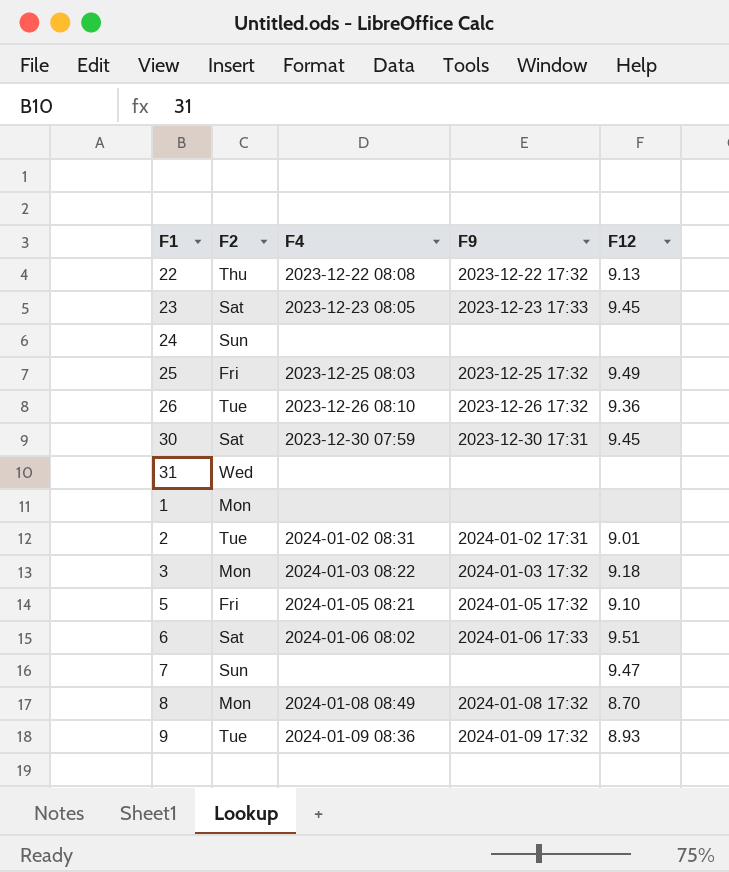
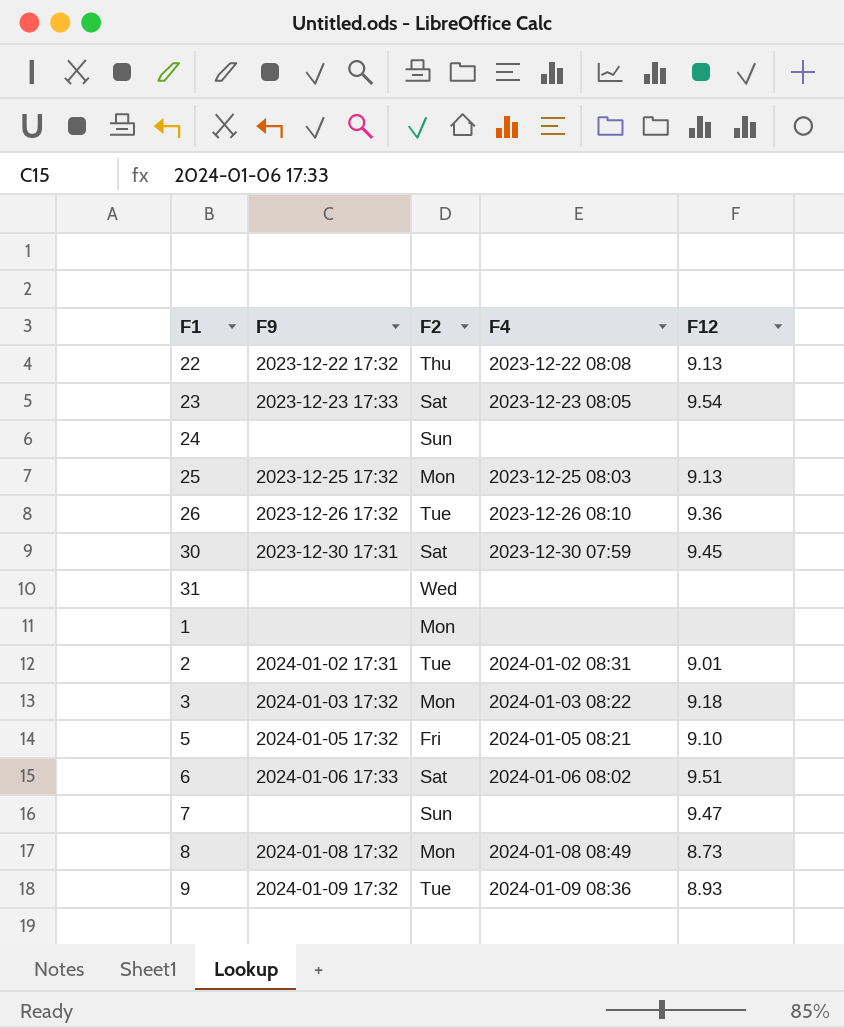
column F9 | position: 4 -> 2
23 | F12: 9.45 -> 9.54
25 | F2: Fri -> Mon
25 | F12: 9.49 -> 9.13
8 | F12: 8.70 -> 8.73

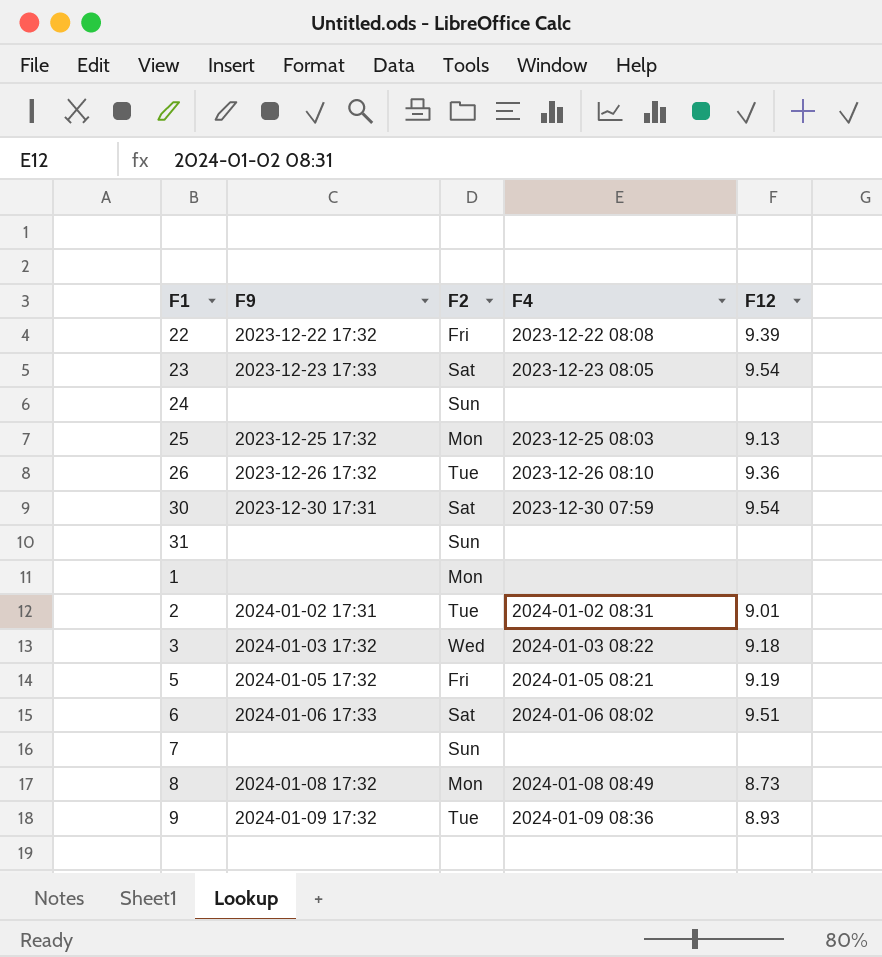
22 | F2: Thu -> Fri
22 | F12: 9.13 -> 9.39
30 | F12: 9.45 -> 9.54
31 | F2: Wed -> Sun
3 | F2: Mon -> Wed
5 | F12: 9.10 -> 9.19
7 | F12: 9.47 -> none

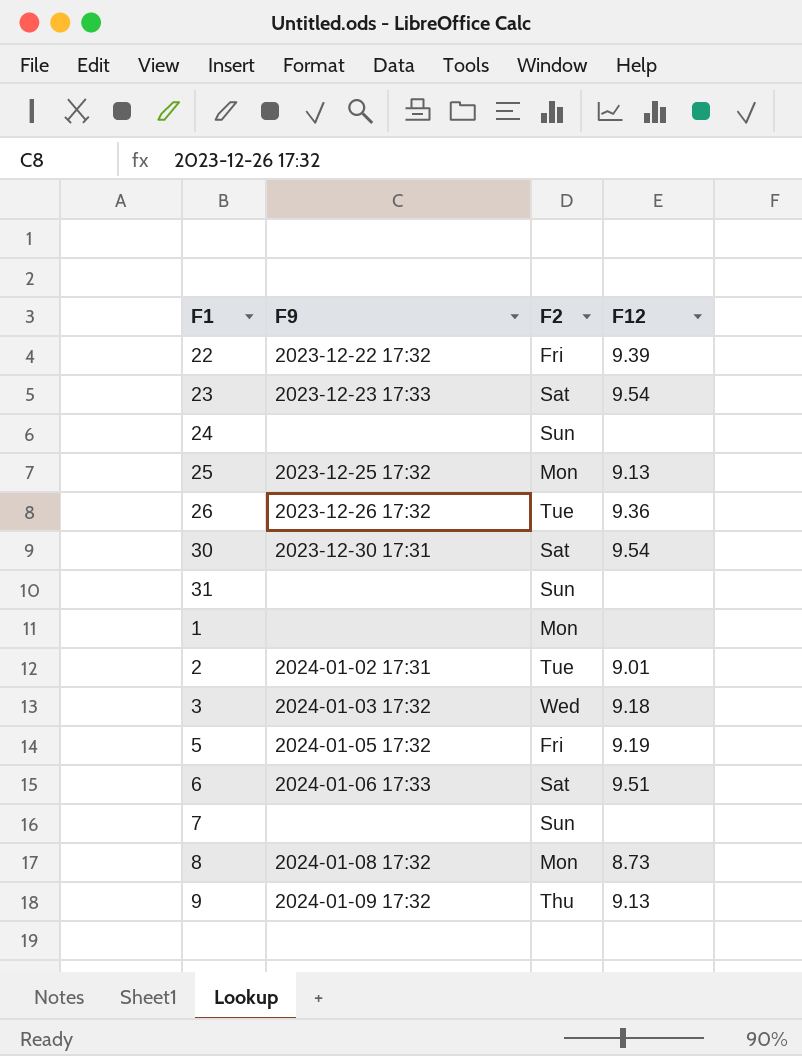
column F4 | position: 4 -> none
9 | F2: Tue -> Thu
9 | F12: 8.93 -> 9.13

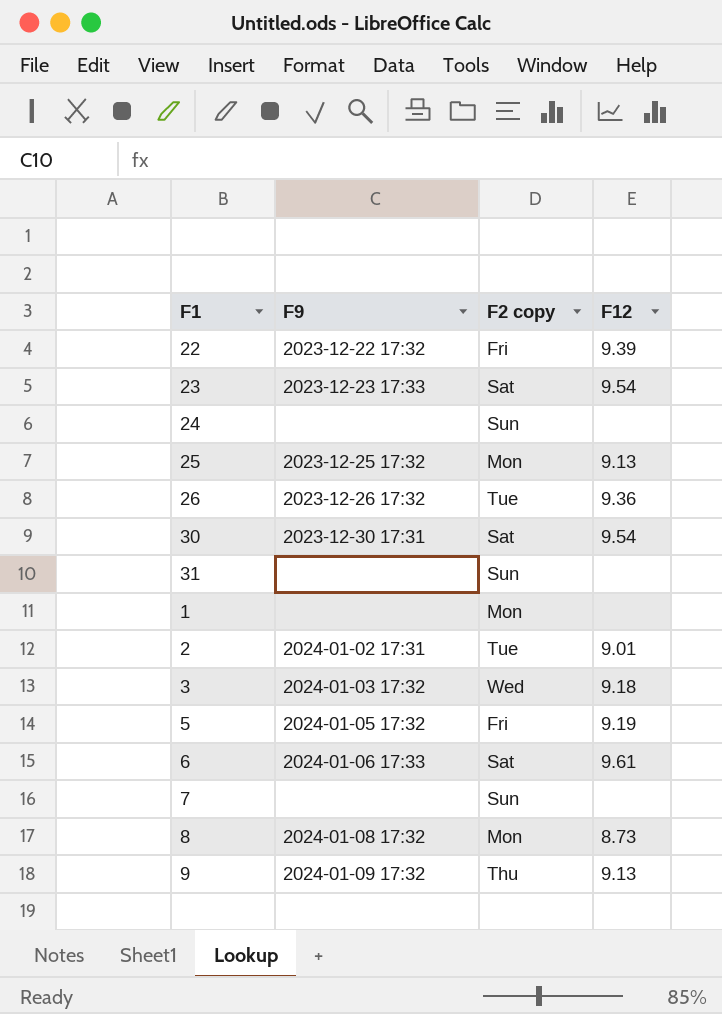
column name: F2 -> F2 copy
6 | F12: 9.51 -> 9.61

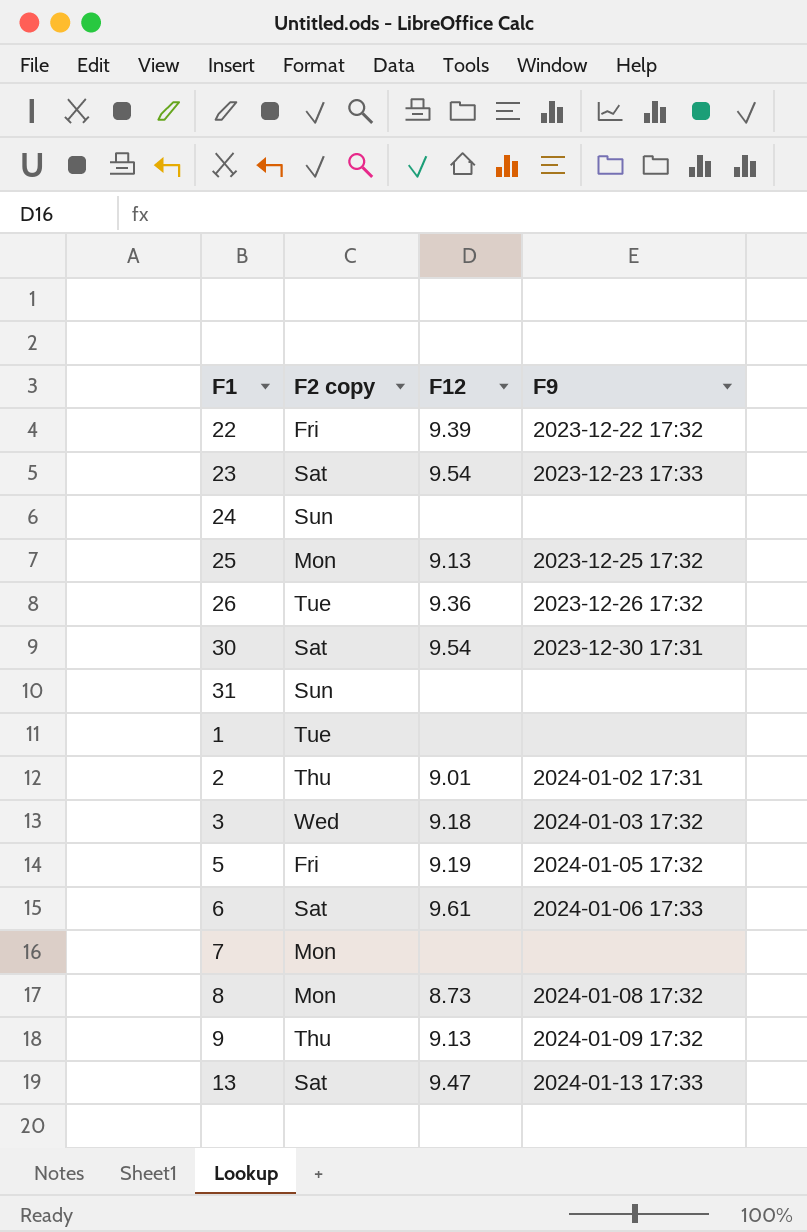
column F9 | position: 2 -> 4
1 | F2 copy: Mon -> Tue
2 | F2 copy: Tue -> Thu
7 | F2 copy: Sun -> Mon
row 13: none -> Sat | 9.47 | 2024-01-13 17:33

